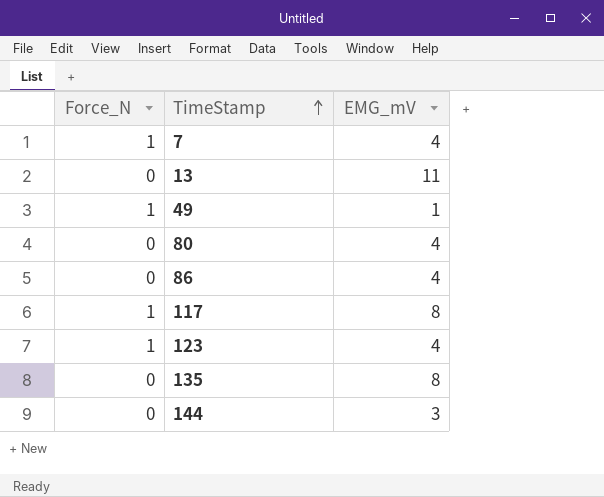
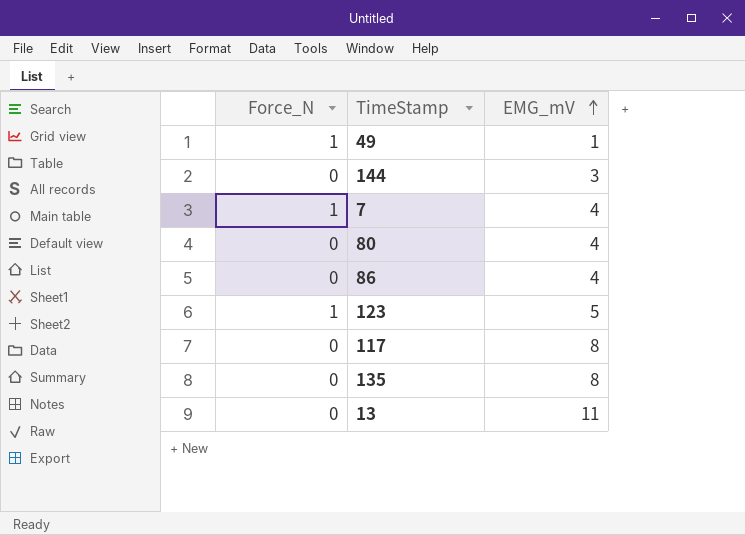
row order: TimeStamp ascending -> EMG_mV ascending
123 | EMG_mV: 4 -> 5
117 | Force_N: 1 -> 0

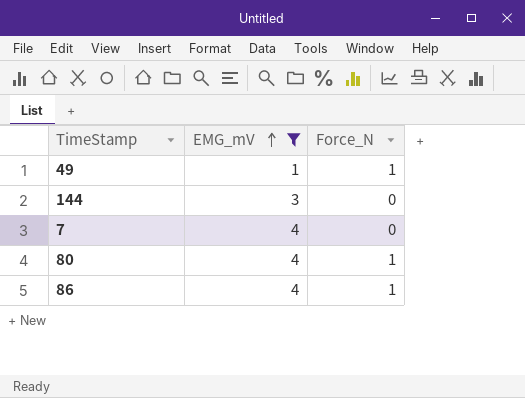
filter: none -> EMG_mV <= 4
column Force_N | position: 1 -> 3
7 | Force_N: 1 -> 0
80 | Force_N: 0 -> 1
86 | Force_N: 0 -> 1

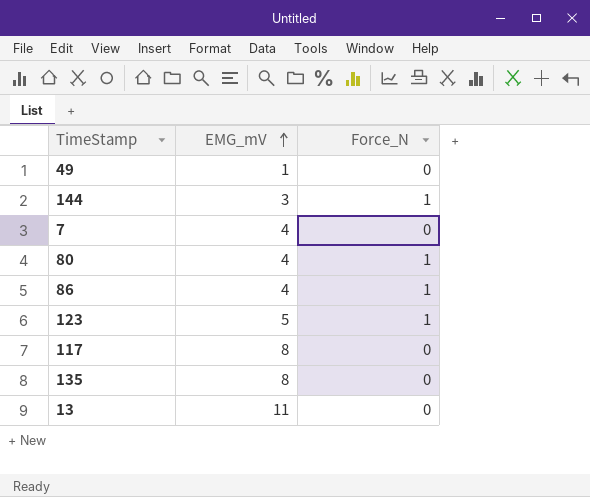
filter: EMG_mV <= 4 -> none
49 | Force_N: 1 -> 0
144 | Force_N: 0 -> 1

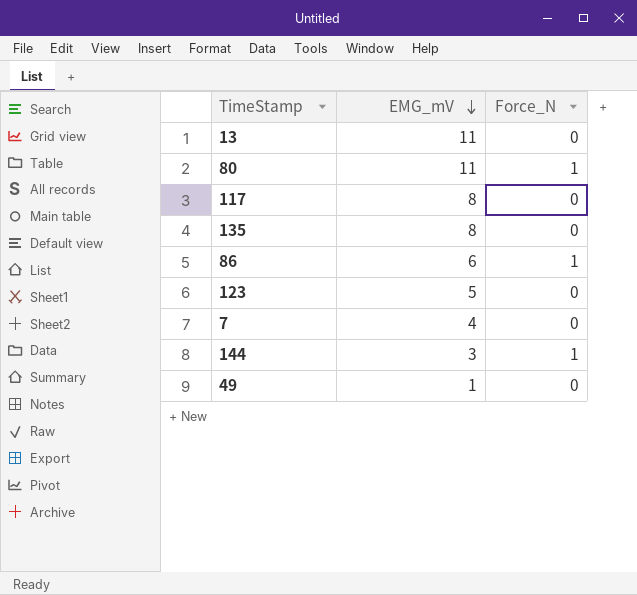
row order: EMG_mV ascending -> EMG_mV descending
80 | EMG_mV: 4 -> 11
86 | EMG_mV: 4 -> 6
123 | Force_N: 1 -> 0

